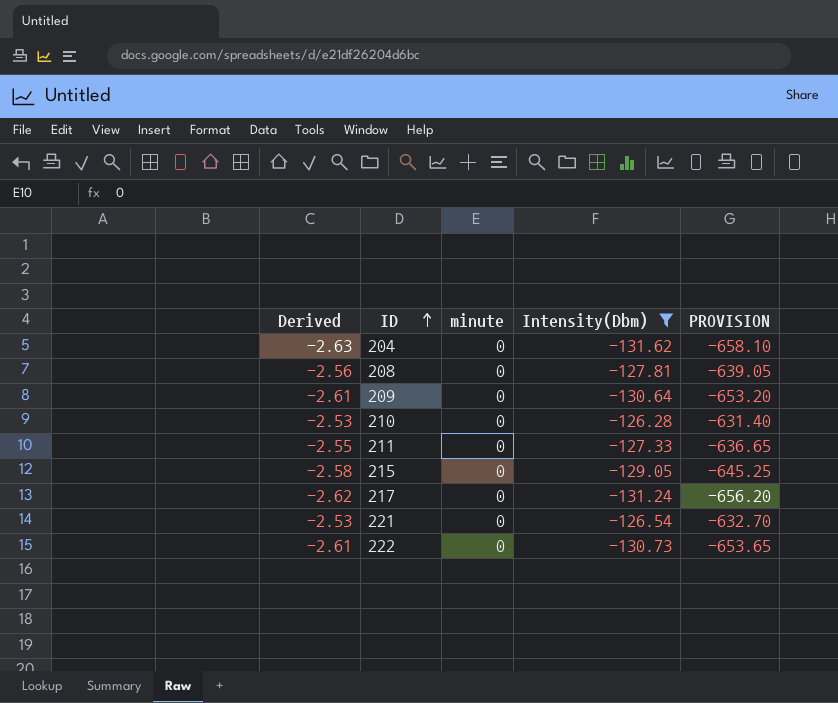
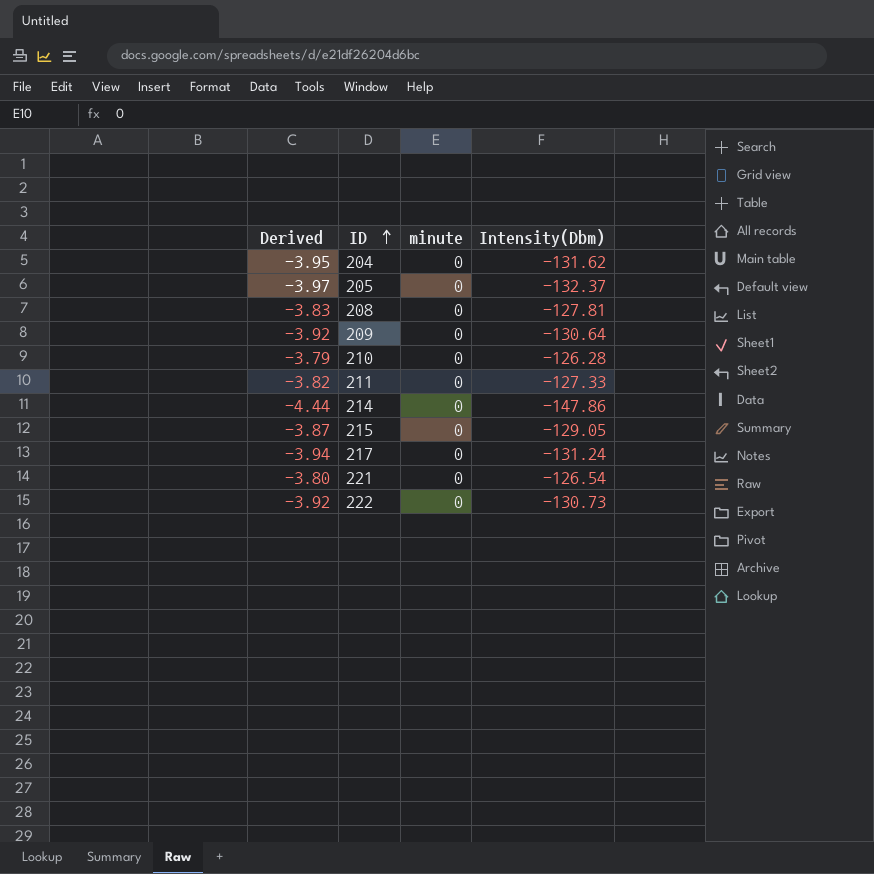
filter: Intensity(Dbm) >= -131.62 -> none
column PROVISION | formula: [Intensity(Dbm)] * 5 -> none
column Derived | formula: [Intensity(Dbm)] * 0.02 -> [Intensity(Dbm)] * 0.03

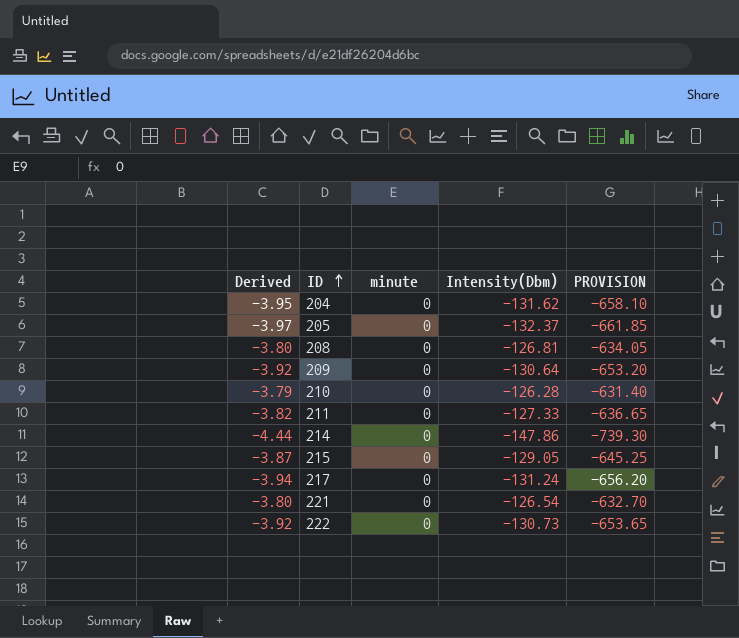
column PROVISION | formula: none -> [Intensity(Dbm)] * 5
208 | Derived: -3.83 -> -3.80
208 | Intensity(Dbm): -127.81 -> -126.81

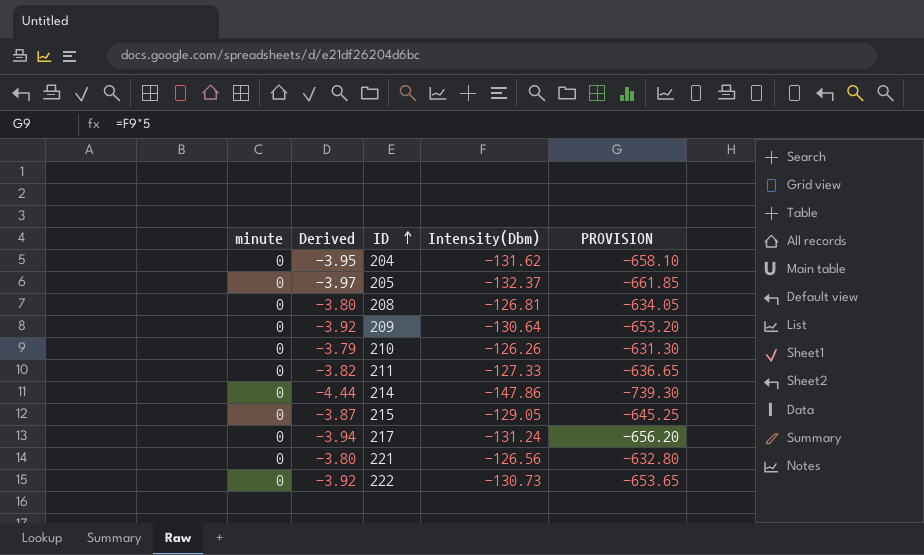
column minute | position: 3 -> 1
210 | Intensity(Dbm): -126.28 -> -126.26
210 | PROVISION: -631.40 -> -631.30
221 | Intensity(Dbm): -126.54 -> -126.56
221 | PROVISION: -632.70 -> -632.80

